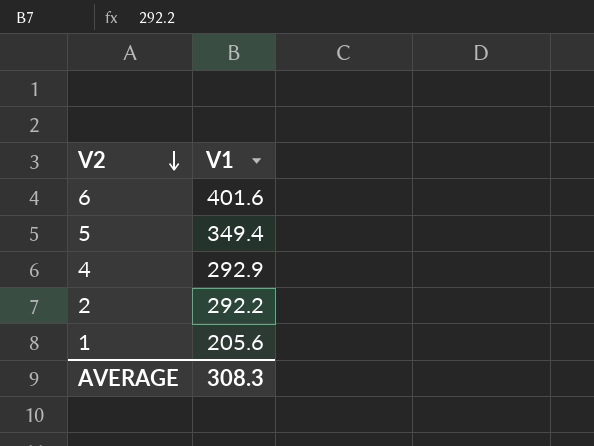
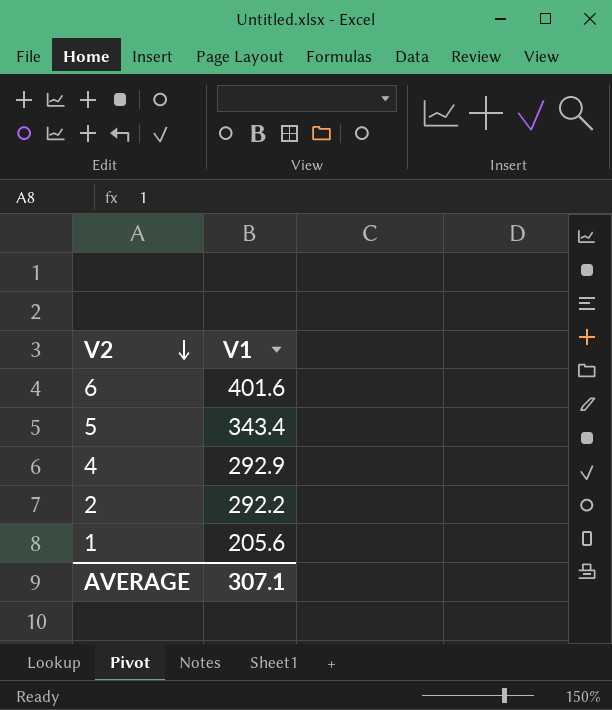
5 | V1: 349.4 -> 343.4
AVERAGE | V1: 308.3 -> 307.1

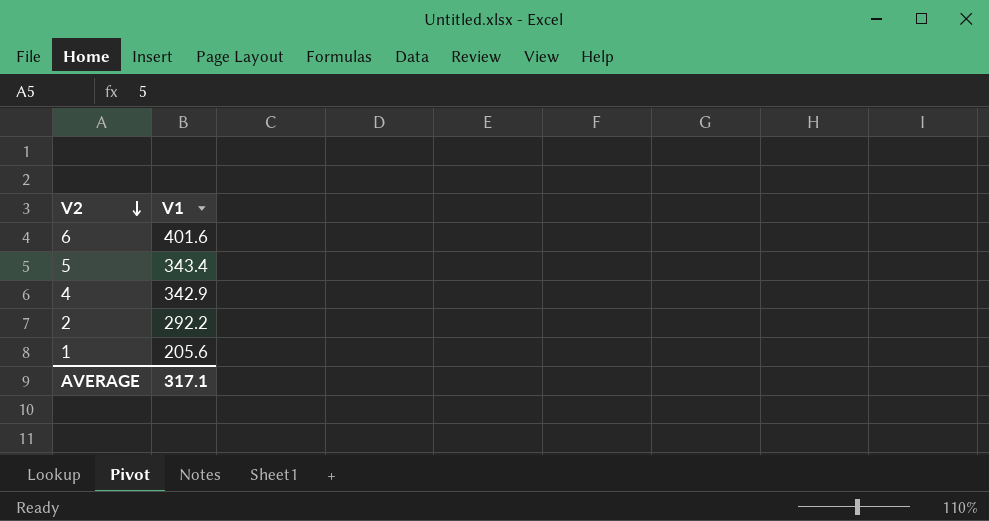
4 | V1: 292.9 -> 342.9
AVERAGE | V1: 307.1 -> 317.1

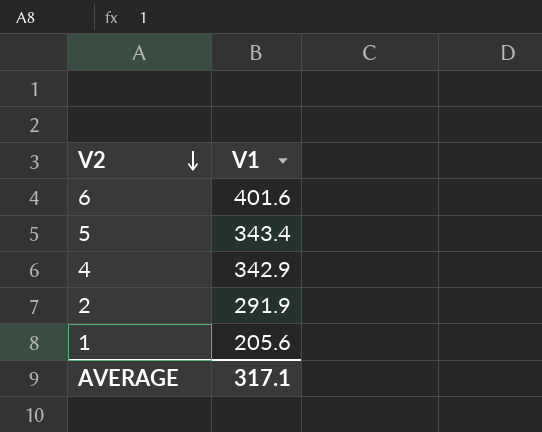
2 | V1: 292.2 -> 291.9

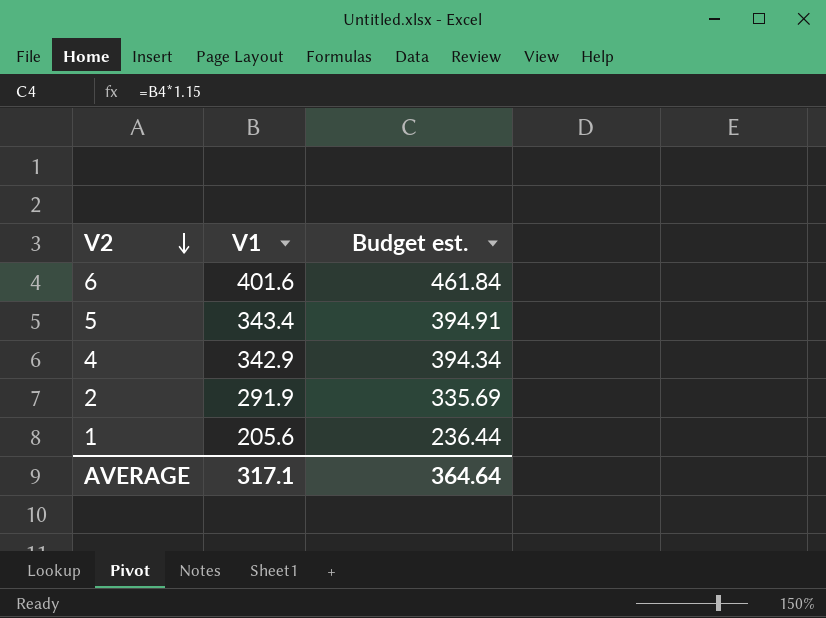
column Budget est. | formula: none -> [V1] * 1.15

